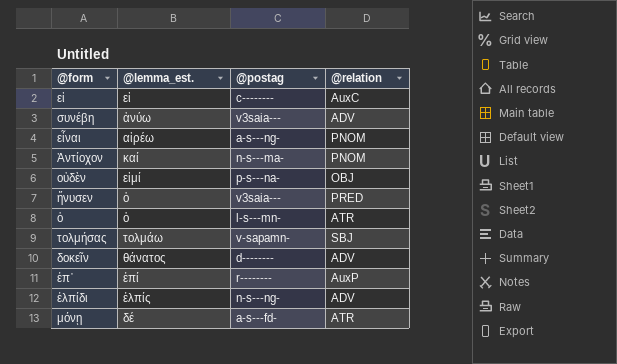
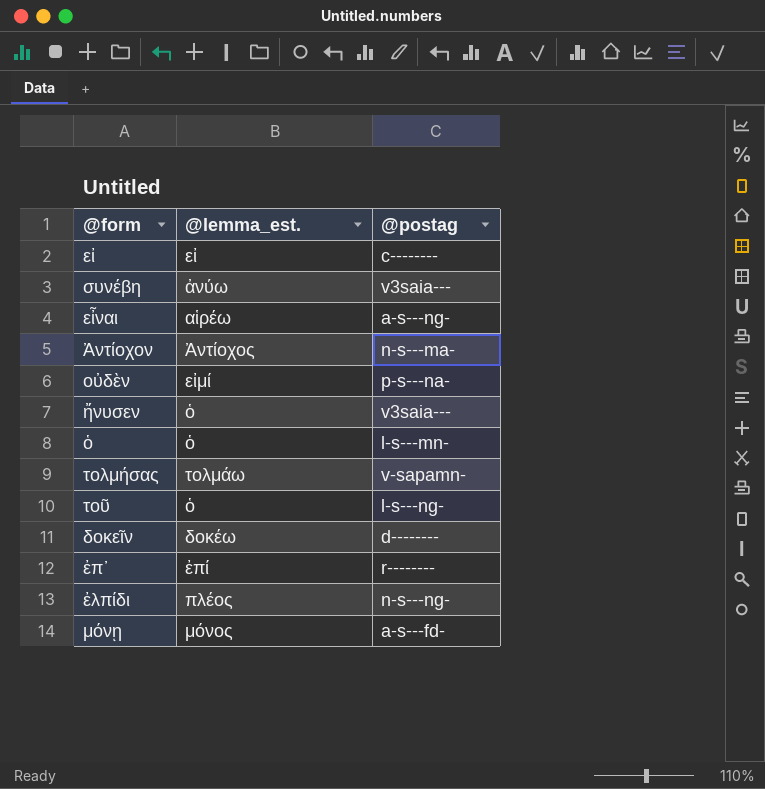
column @relation | position: 4 -> none
Ἀντίοχον | @lemma_est.: καί -> Ἀντίοχος
row τοῦ: none -> ὁ | l-s---ng-
δοκεῖν | @lemma_est.: θάνατος -> δοκέω
ἐλπίδι | @lemma_est.: ἐλπίς -> πλέος
μόνῃ | @lemma_est.: δέ -> μόνος

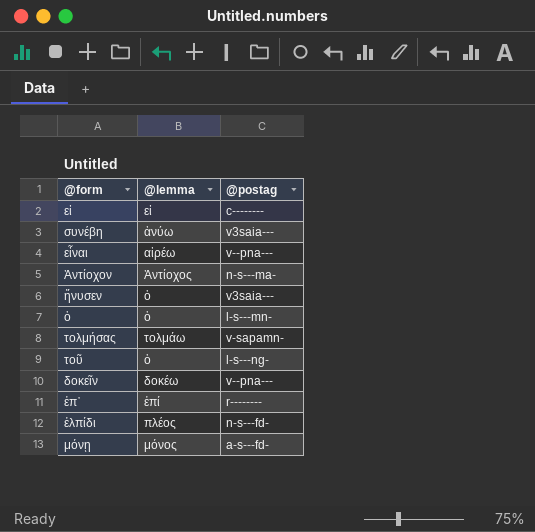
column name: @lemma_est. -> @lemma
row οὐδὲν: εἰμί | p-s---na- -> none
εἶναι | @postag: a-s---ng- -> v--pna---
δοκεῖν | @postag: d-------- -> v--pna---
ἐλπίδι | @postag: n-s---ng- -> n-s---fd-

